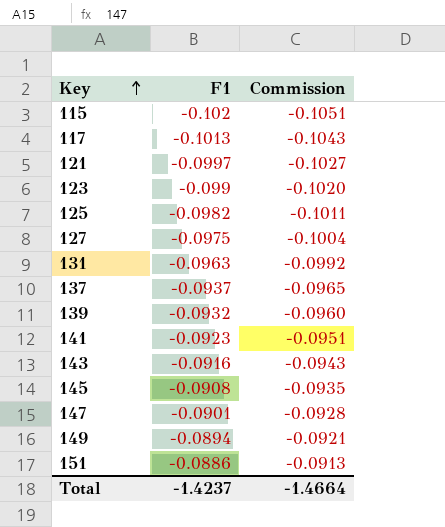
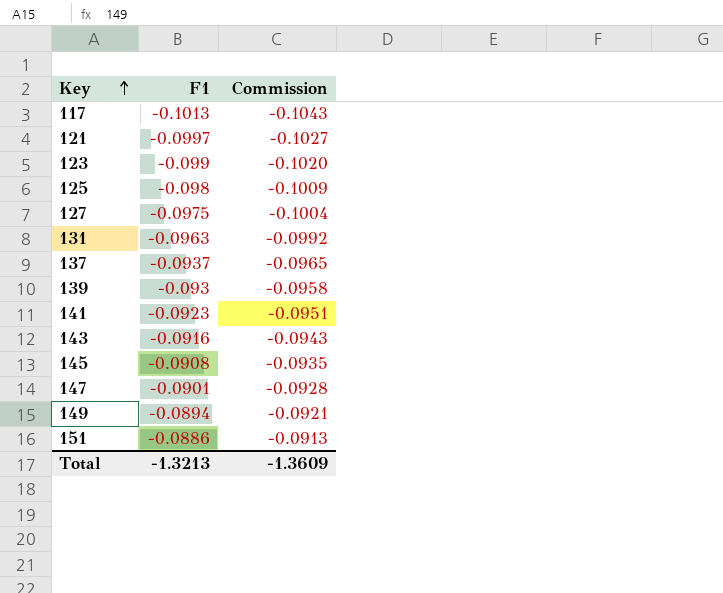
row 115: -0.102 | -0.1051 -> none
125 | F1: -0.0982 -> -0.098
125 | Commission: -0.1011 -> -0.1009
139 | F1: -0.0932 -> -0.093
139 | Commission: -0.0960 -> -0.0958
Total | F1: -1.4237 -> -1.3213
Total | Commission: -1.4664 -> -1.3609

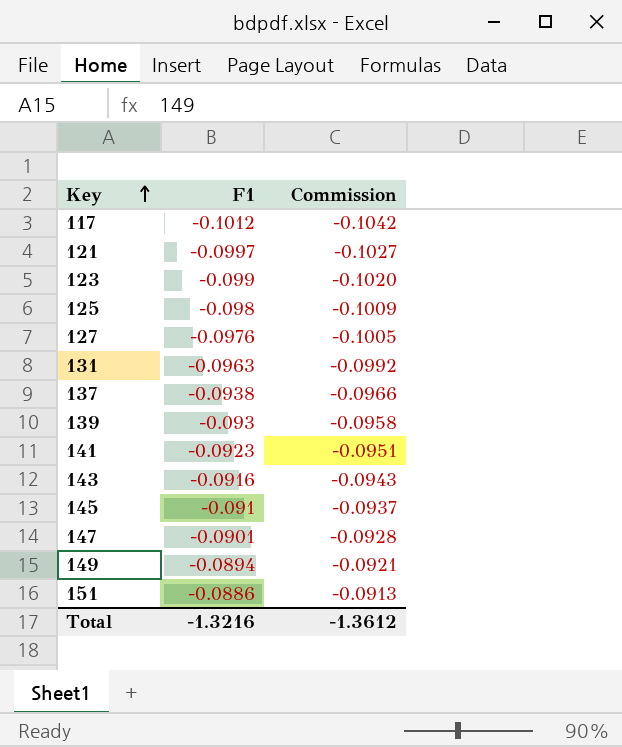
117 | F1: -0.1013 -> -0.1012
117 | Commission: -0.1043 -> -0.1042
127 | F1: -0.0975 -> -0.0976
127 | Commission: -0.1004 -> -0.1005
137 | F1: -0.0937 -> -0.0938
137 | Commission: -0.0965 -> -0.0966
145 | F1: -0.0908 -> -0.091
145 | Commission: -0.0935 -> -0.0937
Total | F1: -1.3213 -> -1.3216
Total | Commission: -1.3609 -> -1.3612

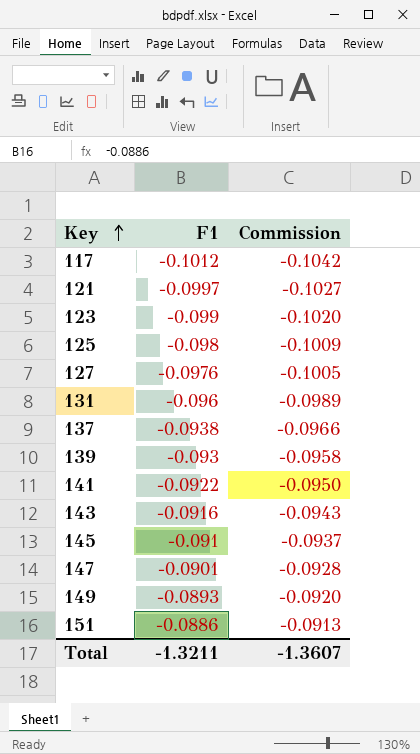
131 | F1: -0.0963 -> -0.096
131 | Commission: -0.0992 -> -0.0989
141 | F1: -0.0923 -> -0.0922
141 | Commission: -0.0951 -> -0.0950
149 | F1: -0.0894 -> -0.0893
149 | Commission: -0.0921 -> -0.0920
Total | F1: -1.3216 -> -1.3211
Total | Commission: -1.3612 -> -1.3607

